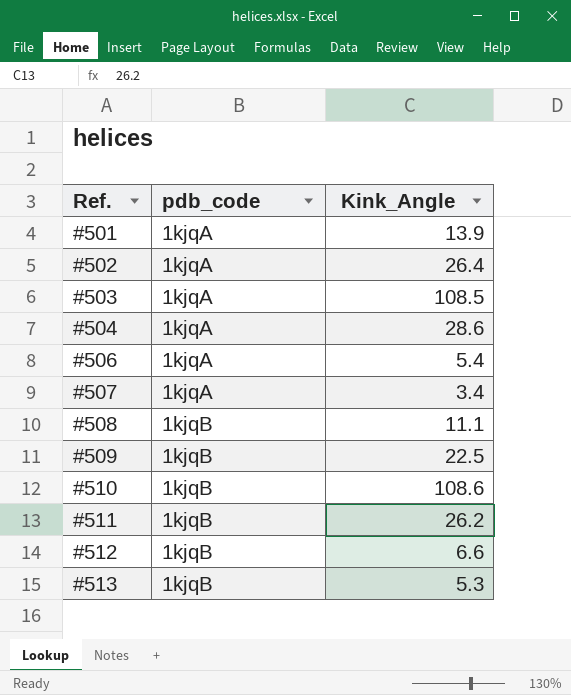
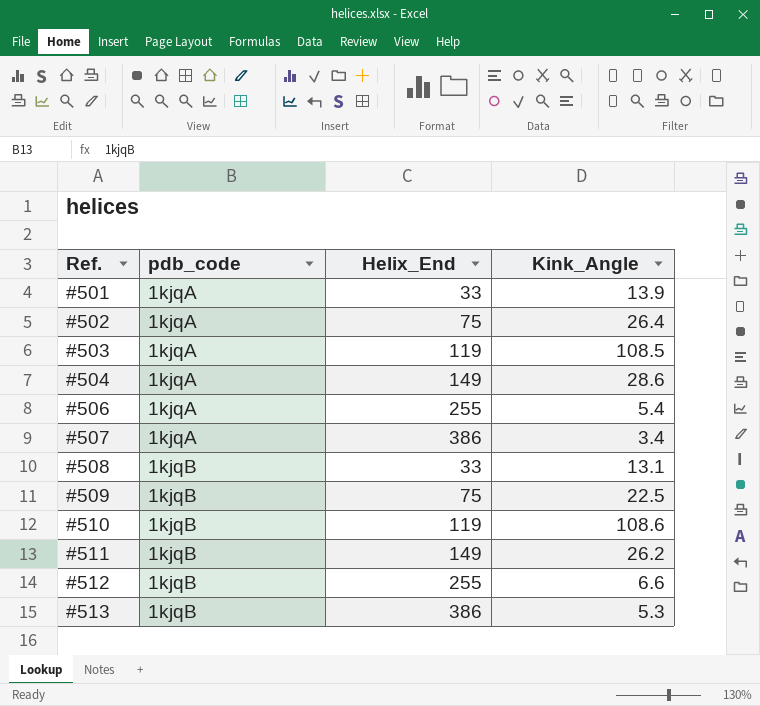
column Helix_End | position: none -> 3
#508 | Kink_Angle: 11.1 -> 13.1

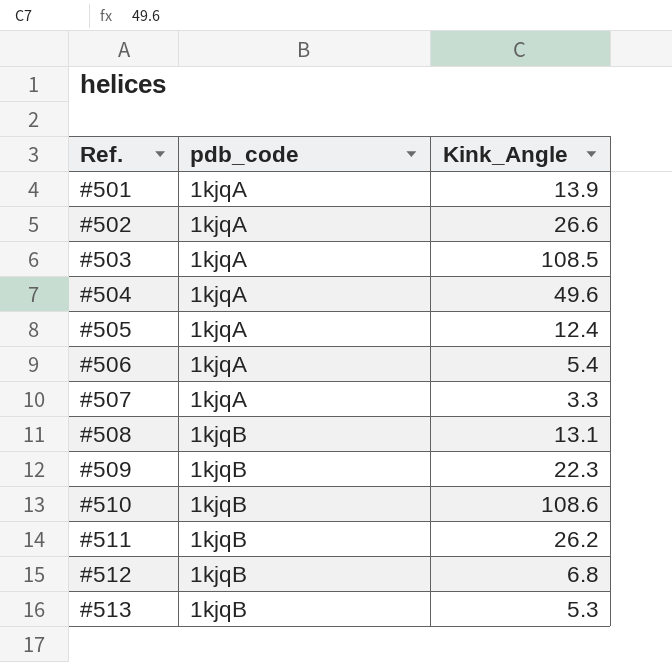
column Helix_End | position: 3 -> none
#502 | Kink_Angle: 26.4 -> 26.6
#504 | Kink_Angle: 28.6 -> 49.6
row #505: none -> 1kjqA | 12.4
#507 | Kink_Angle: 3.4 -> 3.3
#509 | Kink_Angle: 22.5 -> 22.3
#512 | Kink_Angle: 6.6 -> 6.8

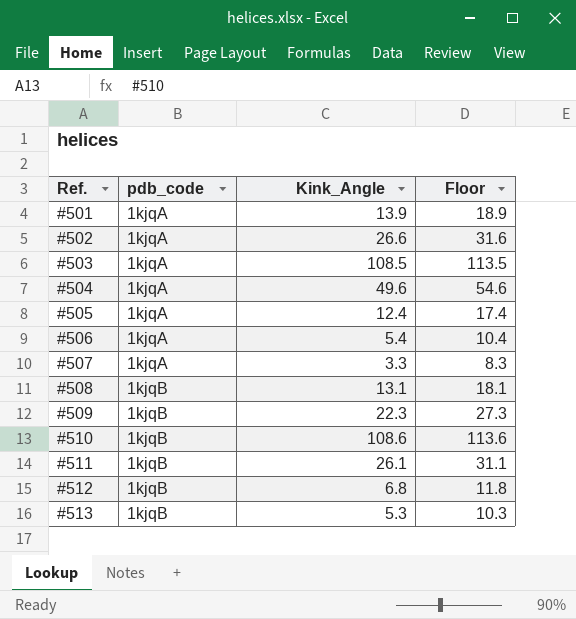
column Floor | formula: none -> [Kink_Angle] + 5
#511 | Kink_Angle: 26.2 -> 26.1

